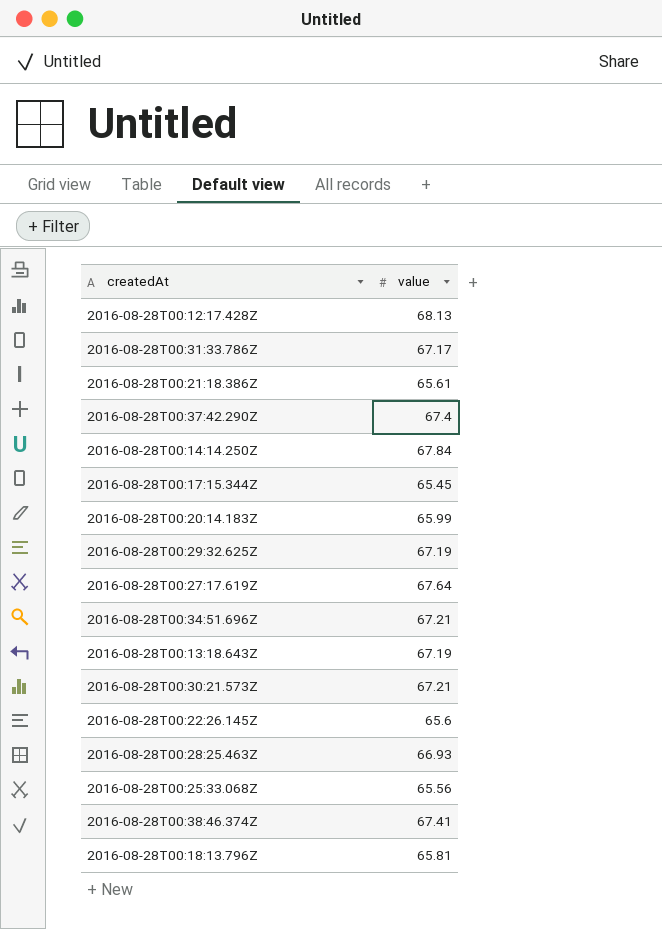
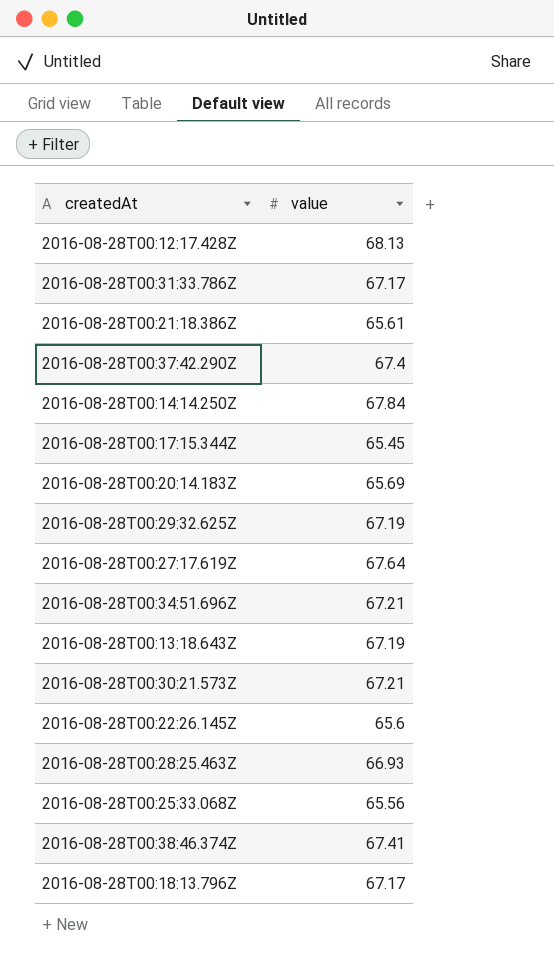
2016-08-28T00:20:14.183Z | value: 65.99 -> 65.69
2016-08-28T00:18:13.796Z | value: 65.81 -> 67.17

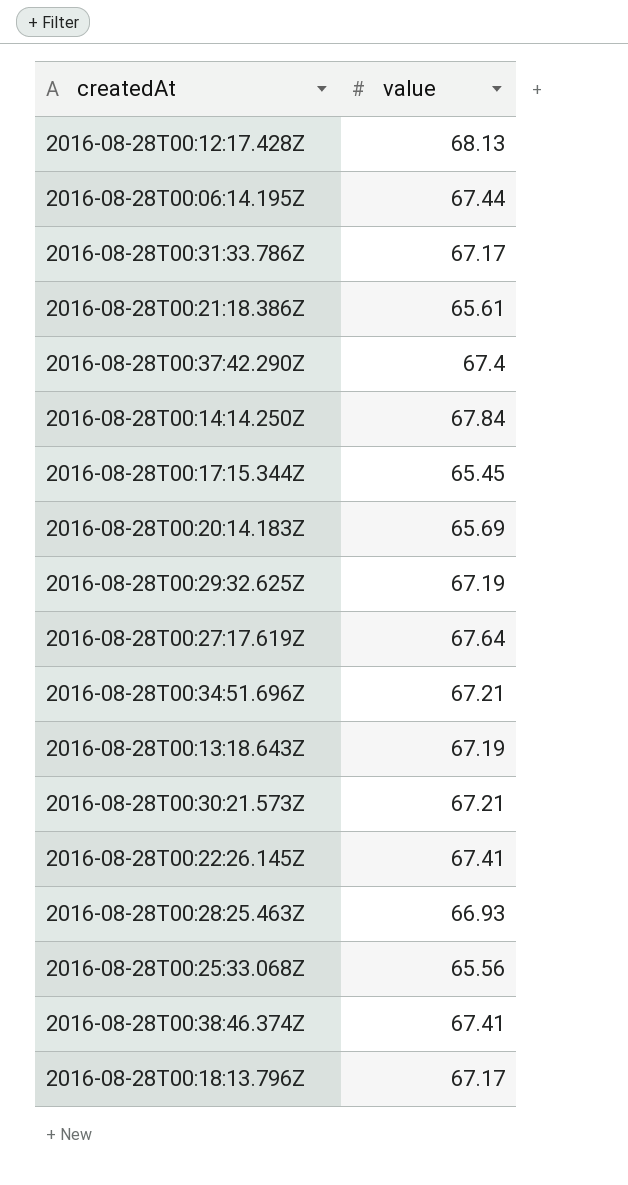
row 2016-08-28T00:06:14.195Z: none -> 67.44
2016-08-28T00:22:26.145Z | value: 65.6 -> 67.41

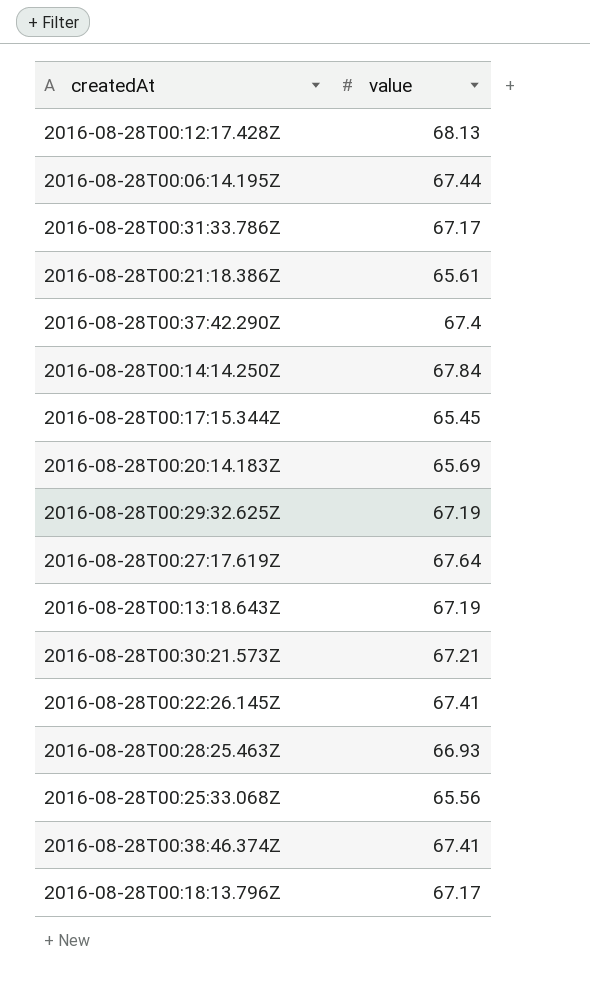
row 2016-08-28T00:34:51.696Z: 67.21 -> none

